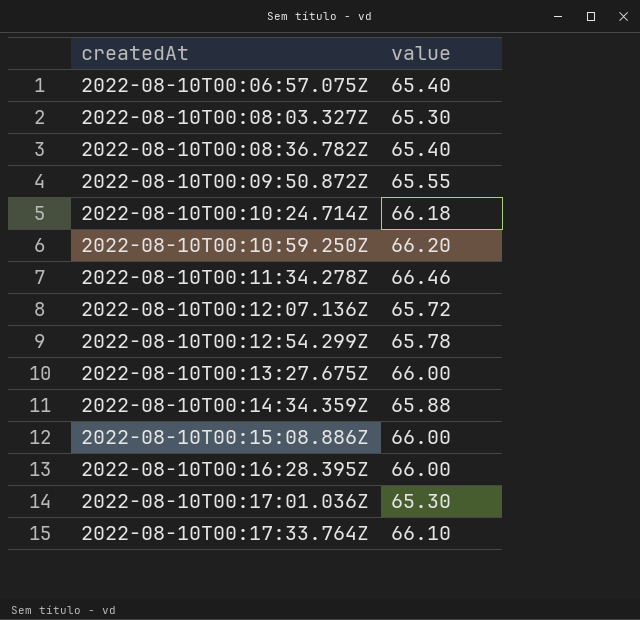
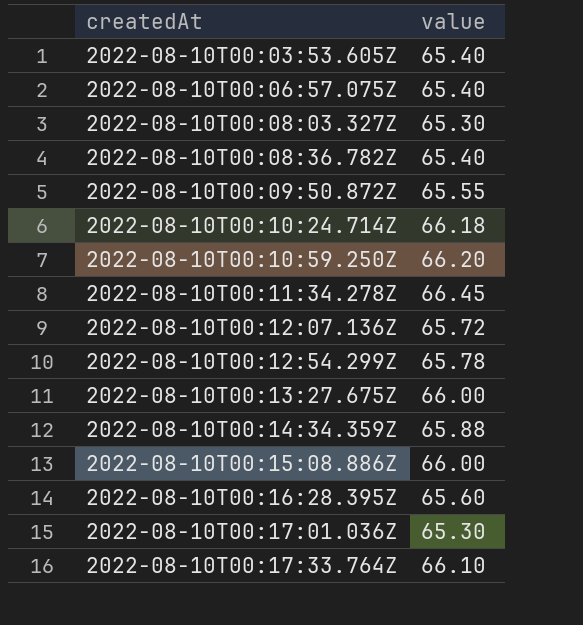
row 2022-08-10T00:03:53.605Z: none -> 65.40
2022-08-10T00:11:34.278Z | value: 66.46 -> 66.45
2022-08-10T00:16:28.395Z | value: 66.00 -> 65.60

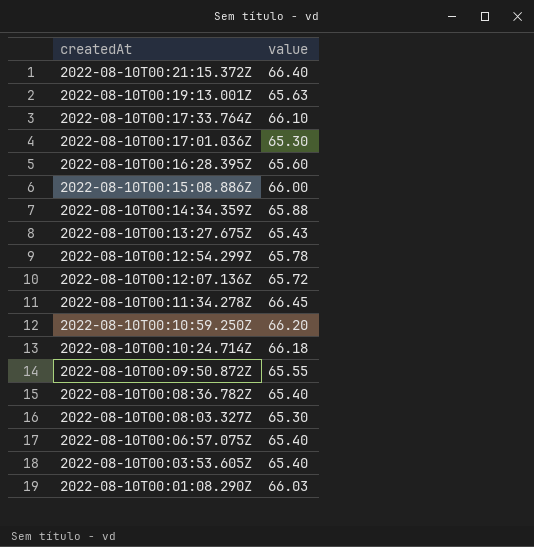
row order: createdAt ascending -> createdAt descending
row 2022-08-10T00:21:15.372Z: none -> 66.40
row 2022-08-10T00:19:13.001Z: none -> 65.63
2022-08-10T00:13:27.675Z | value: 66.00 -> 65.43
row 2022-08-10T00:01:08.290Z: none -> 66.03

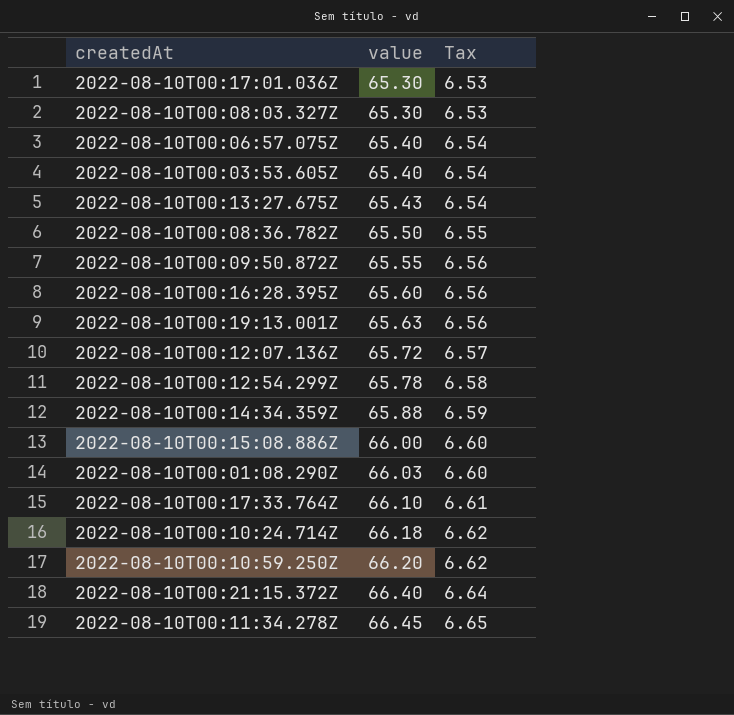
row order: createdAt descending -> value ascending
column Tax | formula: none -> [value] * 0.1
2022-08-10T00:08:36.782Z | value: 65.40 -> 65.50

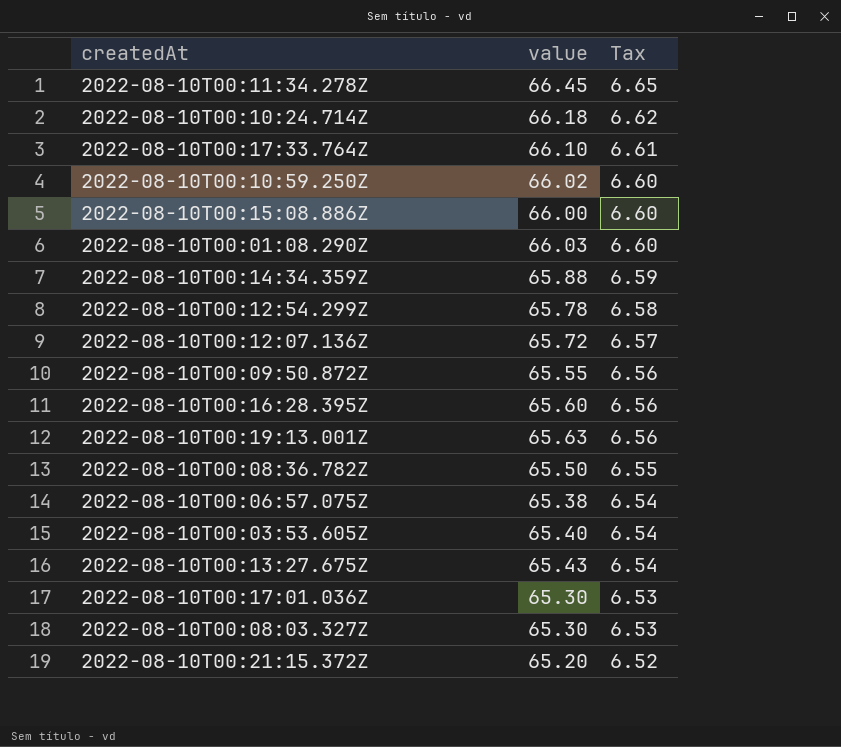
row order: value ascending -> Tax descending
2022-08-10T00:10:59.250Z | value: 66.20 -> 66.02
2022-08-10T00:10:59.250Z | Tax: 6.62 -> 6.60
2022-08-10T00:06:57.075Z | value: 65.40 -> 65.38
2022-08-10T00:21:15.372Z | value: 66.40 -> 65.20
2022-08-10T00:21:15.372Z | Tax: 6.64 -> 6.52

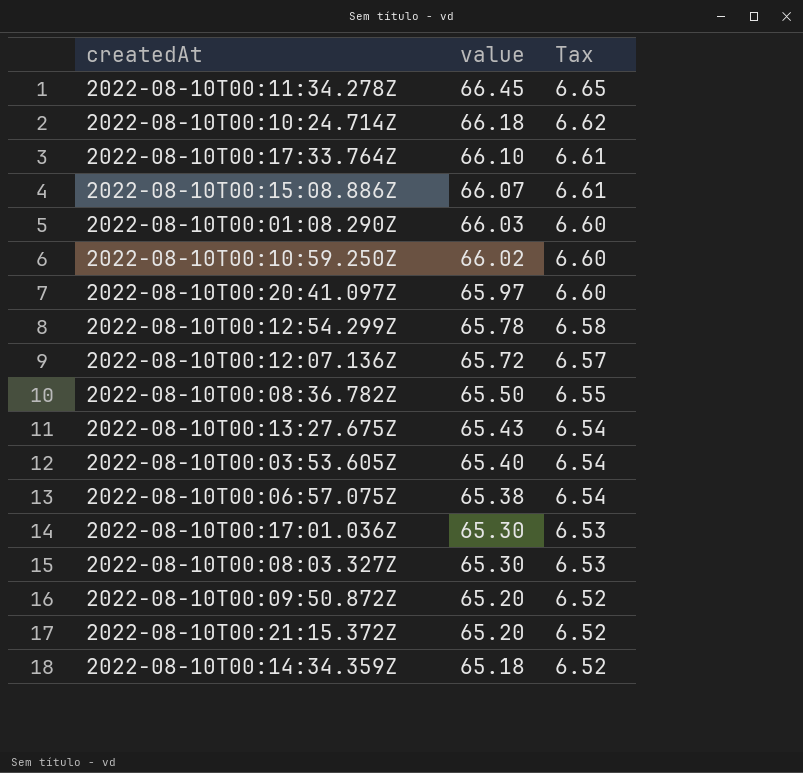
row order: Tax descending -> value descending
row 2022-08-10T00:16:28.395Z: 65.60 | 6.56 -> none
row 2022-08-10T00:19:13.001Z: 65.63 | 6.56 -> none
2022-08-10T00:15:08.886Z | value: 66.00 -> 66.07
2022-08-10T00:15:08.886Z | Tax: 6.60 -> 6.61
row 2022-08-10T00:20:41.097Z: none -> 65.97 | 6.60
2022-08-10T00:09:50.872Z | value: 65.55 -> 65.20
2022-08-10T00:09:50.872Z | Tax: 6.56 -> 6.52
2022-08-10T00:14:34.359Z | value: 65.88 -> 65.18
2022-08-10T00:14:34.359Z | Tax: 6.59 -> 6.52

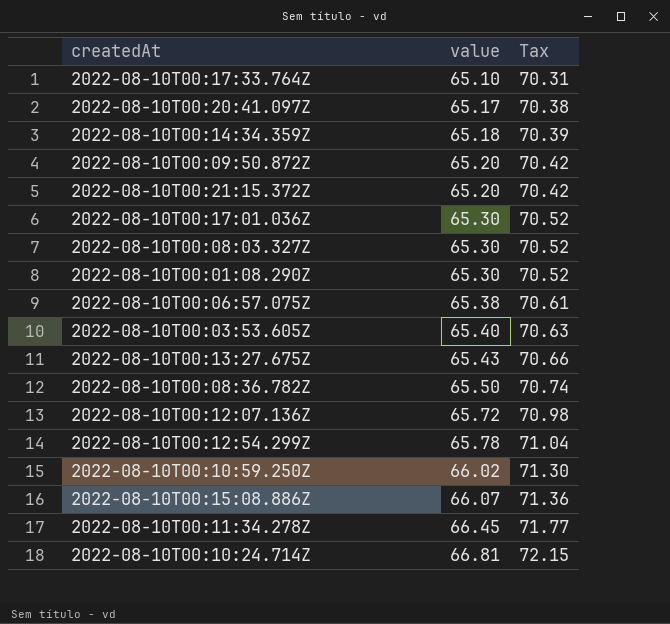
row order: value descending -> value ascending
column Tax | formula: [value] * 0.1 -> [value] * 1.08
2022-08-10T00:17:33.764Z | value: 66.10 -> 65.10
2022-08-10T00:20:41.097Z | value: 65.97 -> 65.17
2022-08-10T00:01:08.290Z | value: 66.03 -> 65.30
2022-08-10T00:10:24.714Z | value: 66.18 -> 66.81

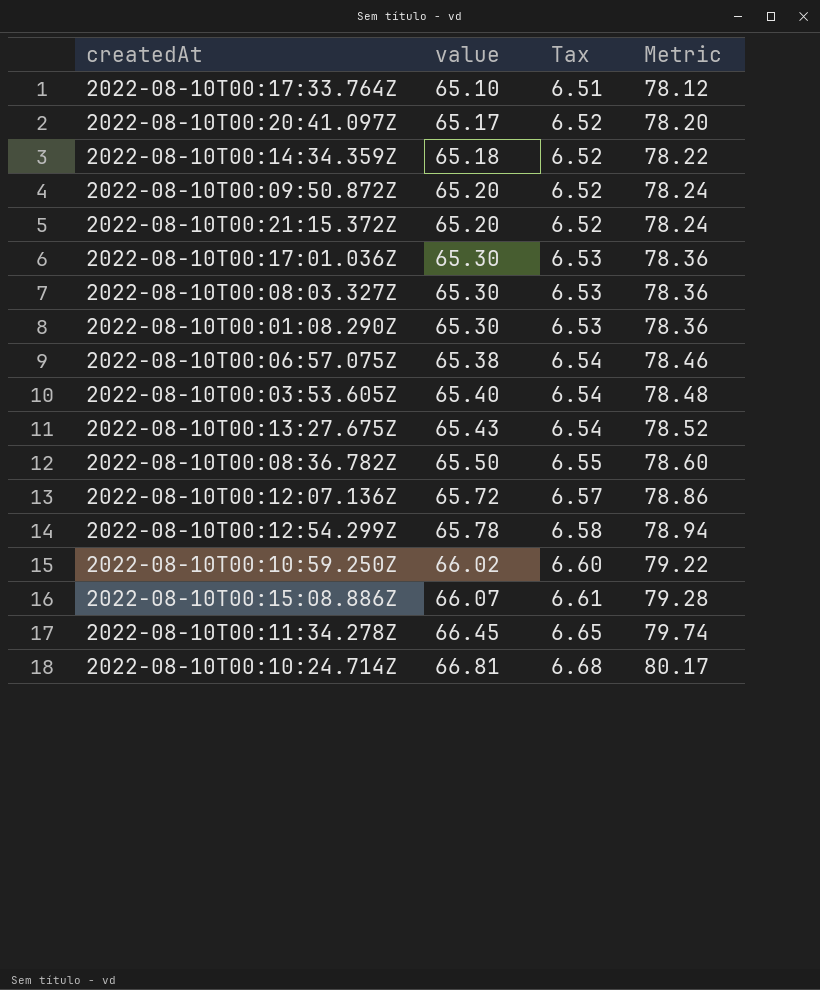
column Tax | formula: [value] * 1.08 -> [value] * 0.1
column Metric | formula: none -> [value] * 1.2

